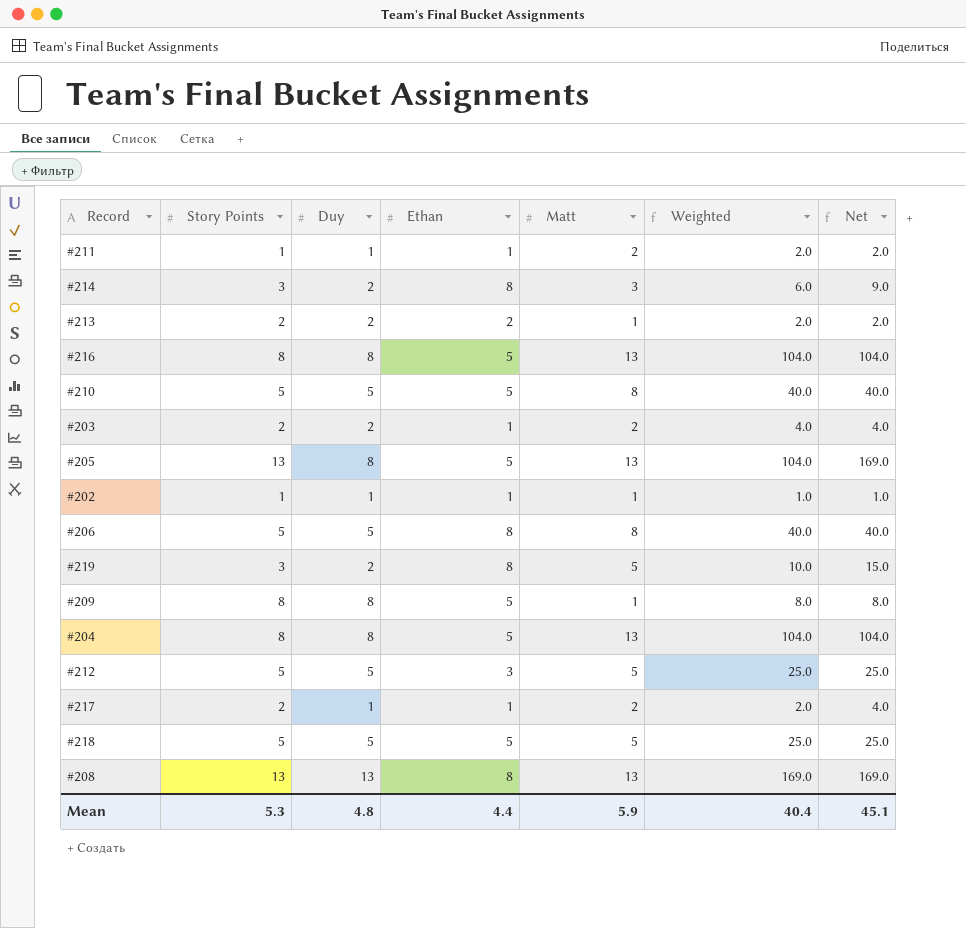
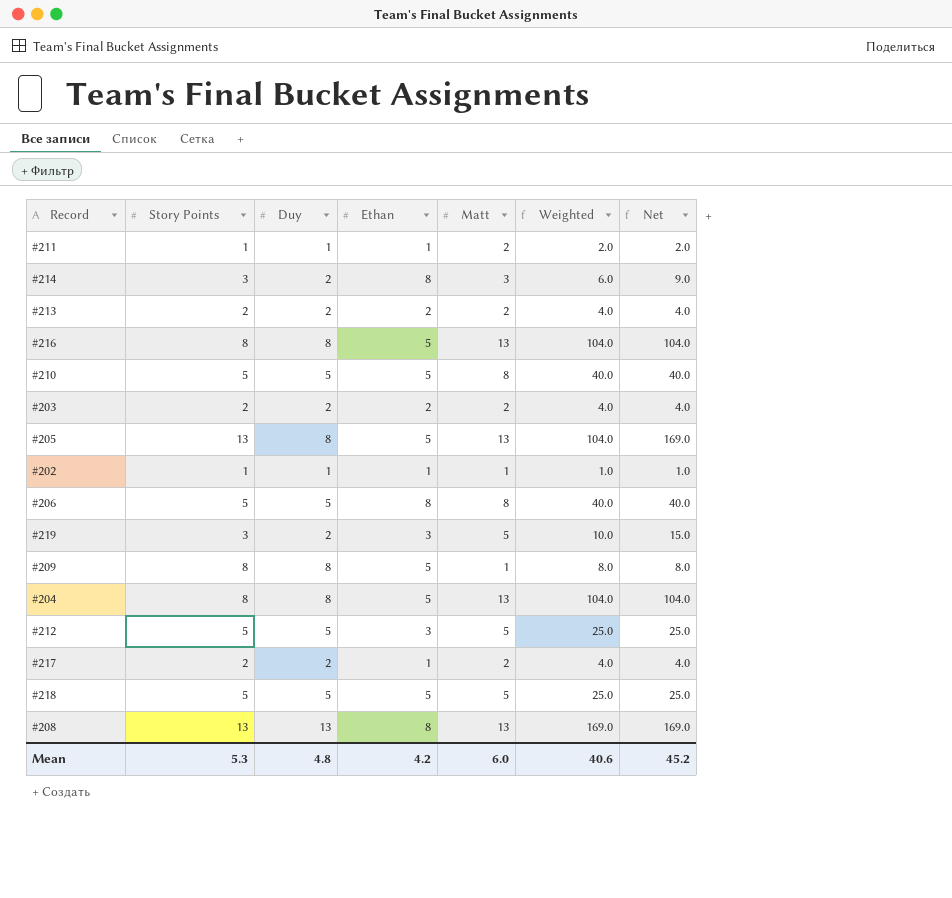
#213 | Matt: 1 -> 2
#213 | Weighted: 2.0 -> 4.0
#213 | Net: 2.0 -> 4.0
#203 | Ethan: 1 -> 2
#219 | Ethan: 8 -> 3
#217 | Duy: 1 -> 2
#217 | Weighted: 2.0 -> 4.0
Mean | Ethan: 4.4 -> 4.2
Mean | Matt: 5.9 -> 6.0
Mean | Weighted: 40.4 -> 40.6
Mean | Net: 45.1 -> 45.2

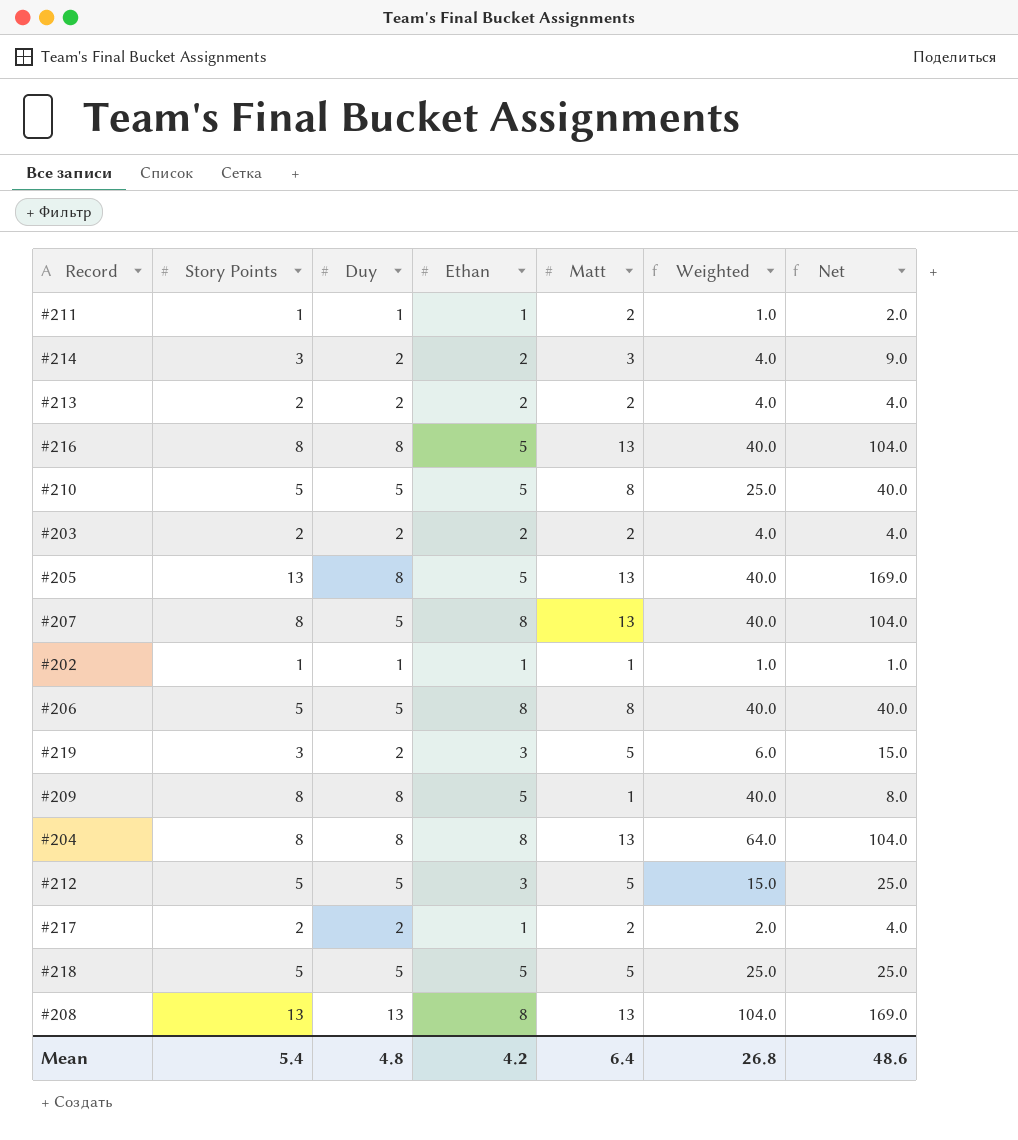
column Weighted | formula: [Duy] * [Matt] -> [Duy] * [Ethan]
#214 | Ethan: 8 -> 2
row #207: none -> 8 | 5 | 8 | 13 | 40.0 | 104.0
#204 | Ethan: 5 -> 8
Mean | Story Points: 5.3 -> 5.4
Mean | Matt: 6.0 -> 6.4
Mean | Weighted: 40.6 -> 26.8
Mean | Net: 45.2 -> 48.6

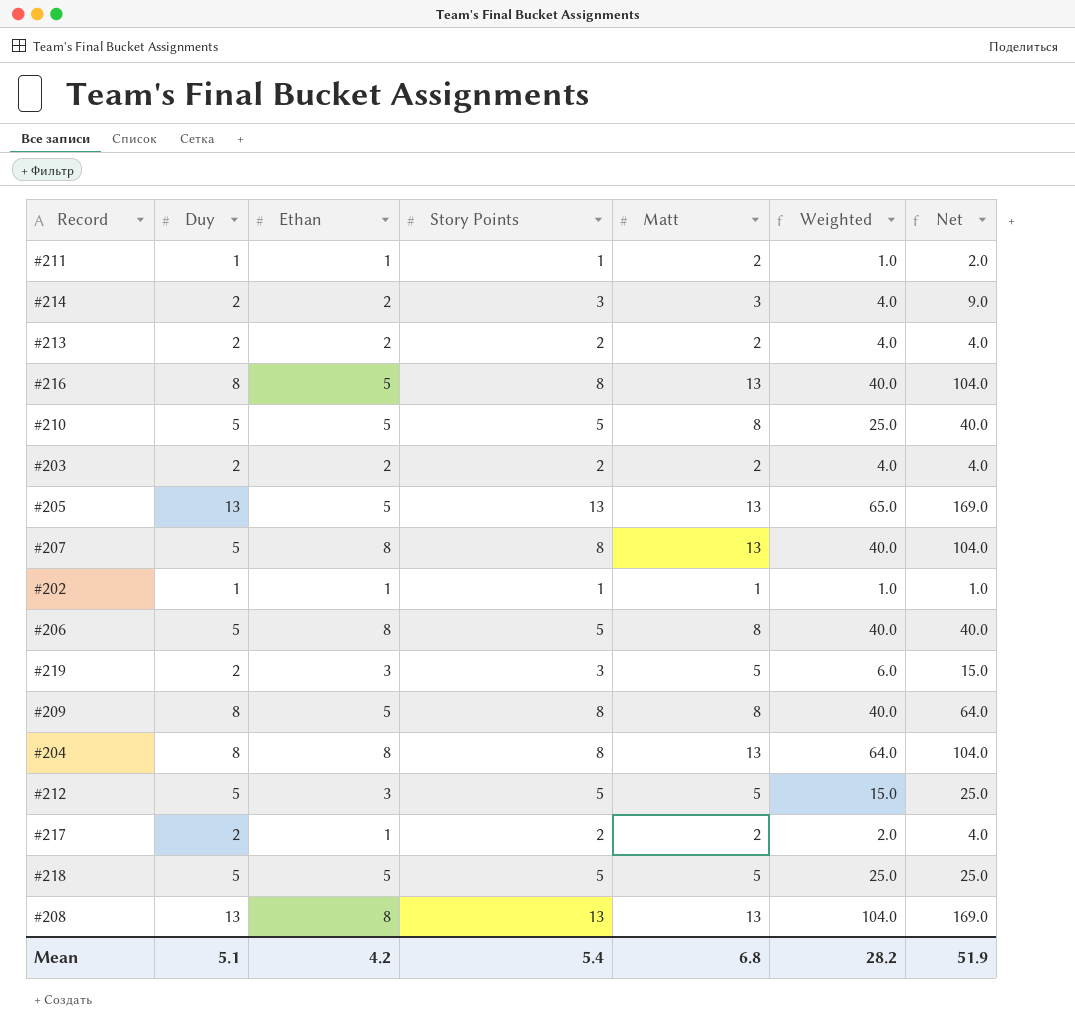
column Story Points | position: 2 -> 4
#205 | Duy: 8 -> 13
#205 | Weighted: 40.0 -> 65.0
#209 | Matt: 1 -> 8
#209 | Net: 8.0 -> 64.0
Mean | Duy: 4.8 -> 5.1
Mean | Matt: 6.4 -> 6.8
Mean | Weighted: 26.8 -> 28.2
Mean | Net: 48.6 -> 51.9

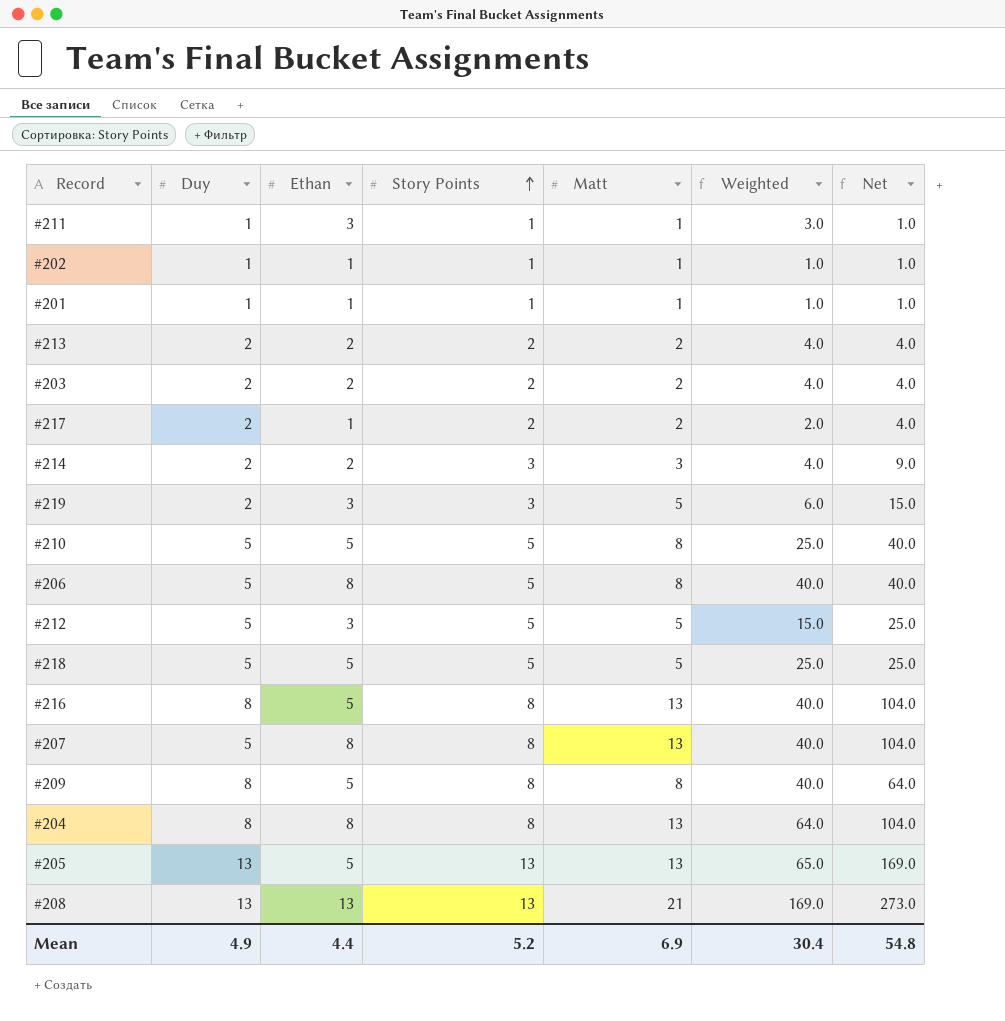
row order: none -> Story Points ascending
#211 | Ethan: 1 -> 3
#211 | Matt: 2 -> 1
#211 | Weighted: 1.0 -> 3.0
#211 | Net: 2.0 -> 1.0
row #201: none -> 1 | 1 | 1 | 1 | 1.0 | 1.0
#208 | Ethan: 8 -> 13
#208 | Matt: 13 -> 21
#208 | Weighted: 104.0 -> 169.0
#208 | Net: 169.0 -> 273.0
Mean | Duy: 5.1 -> 4.9
Mean | Ethan: 4.2 -> 4.4
Mean | Story Points: 5.4 -> 5.2
Mean | Matt: 6.8 -> 6.9
Mean | Weighted: 28.2 -> 30.4
Mean | Net: 51.9 -> 54.8

